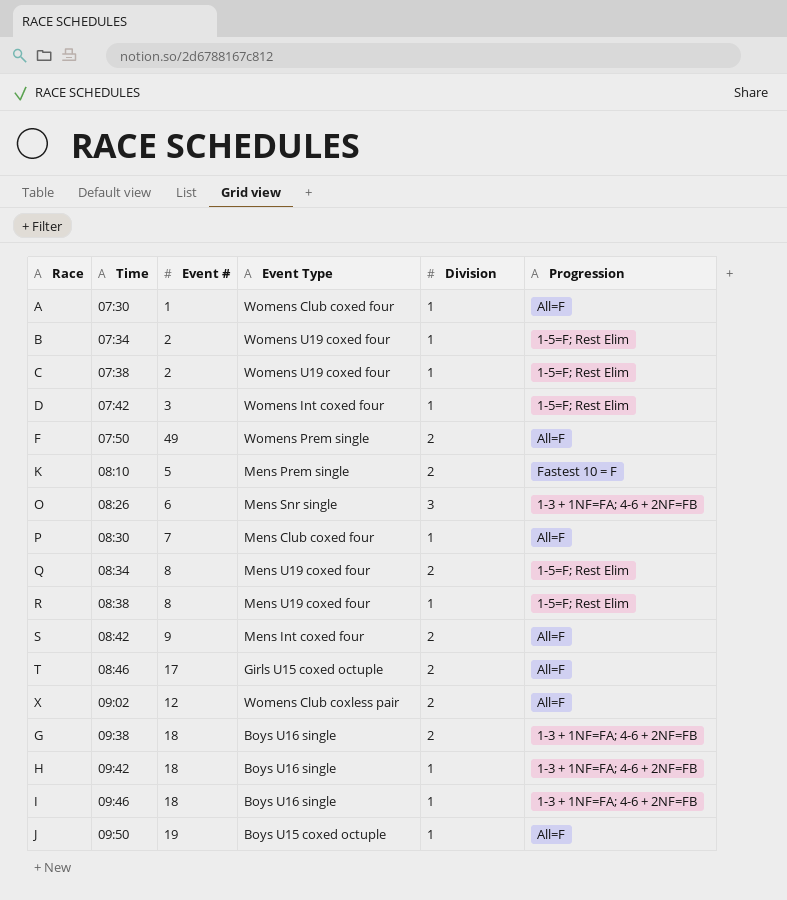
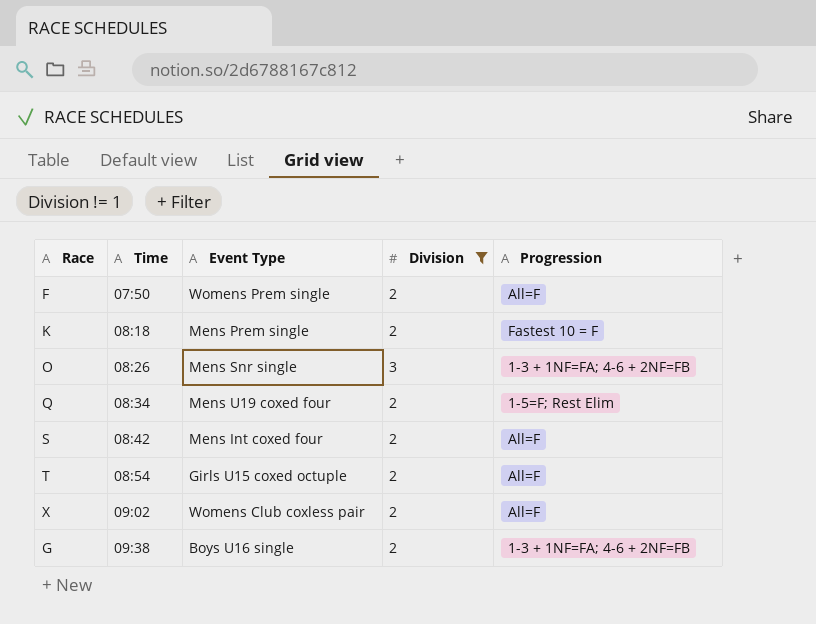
filter: none -> Division != 1
column Event # | position: 3 -> none
K | Time: 08:10 -> 08:18
T | Time: 08:46 -> 08:54

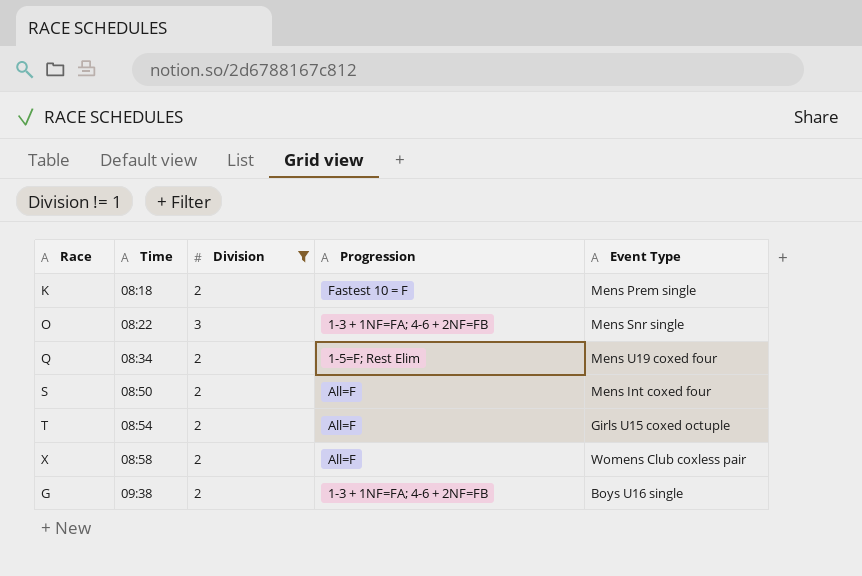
column Event Type | position: 3 -> 5
row F: 07:50 | Womens Prem single | 2 | All=F -> none
O | Time: 08:26 -> 08:22
S | Time: 08:42 -> 08:50
X | Time: 09:02 -> 08:58

